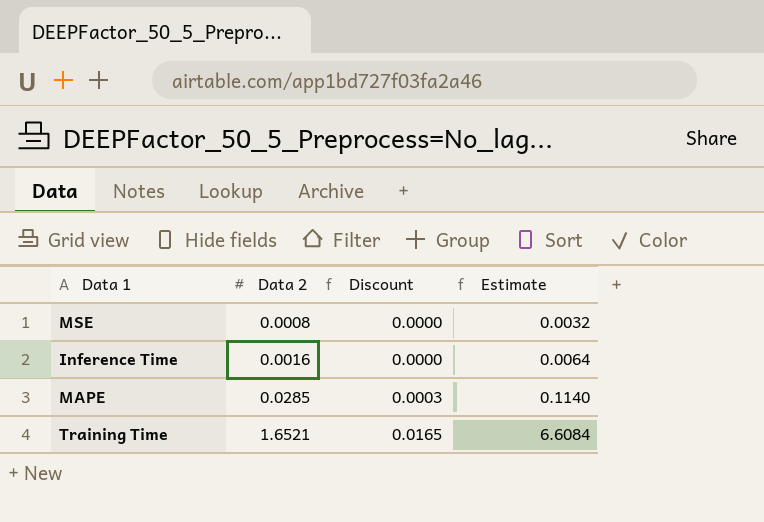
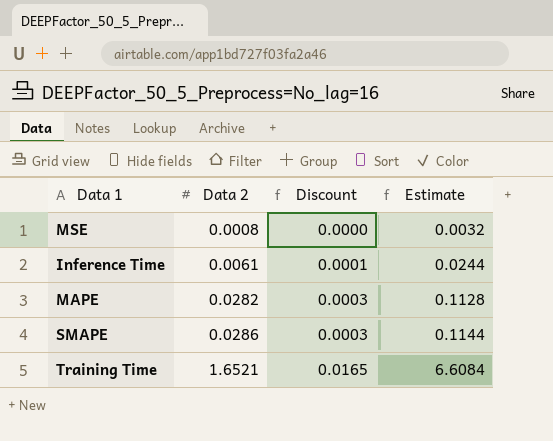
Inference Time | Data 2: 0.0016 -> 0.0061
Inference Time | Discount: 0.0000 -> 0.0001
Inference Time | Estimate: 0.0064 -> 0.0244
MAPE | Data 2: 0.0285 -> 0.0282
MAPE | Estimate: 0.1140 -> 0.1128
row SMAPE: none -> 0.0286 | 0.0003 | 0.1144

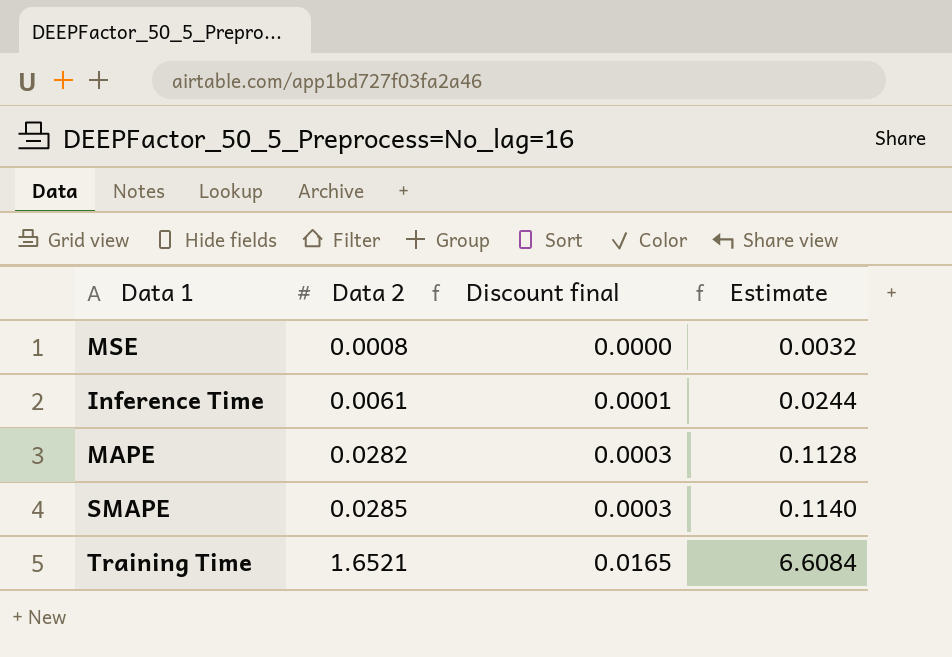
column name: Discount -> Discount final
SMAPE | Data 2: 0.0286 -> 0.0285
SMAPE | Estimate: 0.1144 -> 0.1140

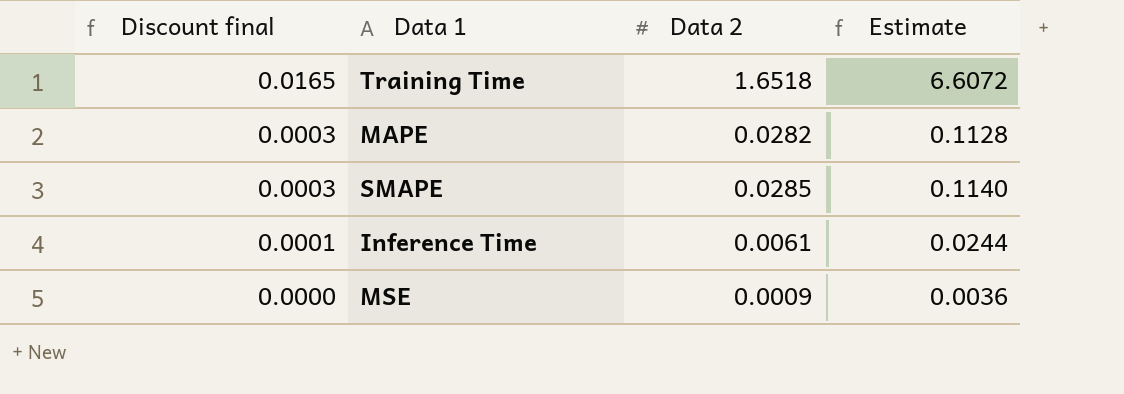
row order: Data 2 ascending -> Discount final descending
column Discount final | position: 3 -> 1
Training Time | Data 2: 1.6521 -> 1.6518
Training Time | Estimate: 6.6084 -> 6.6072
MSE | Data 2: 0.0008 -> 0.0009
MSE | Estimate: 0.0032 -> 0.0036

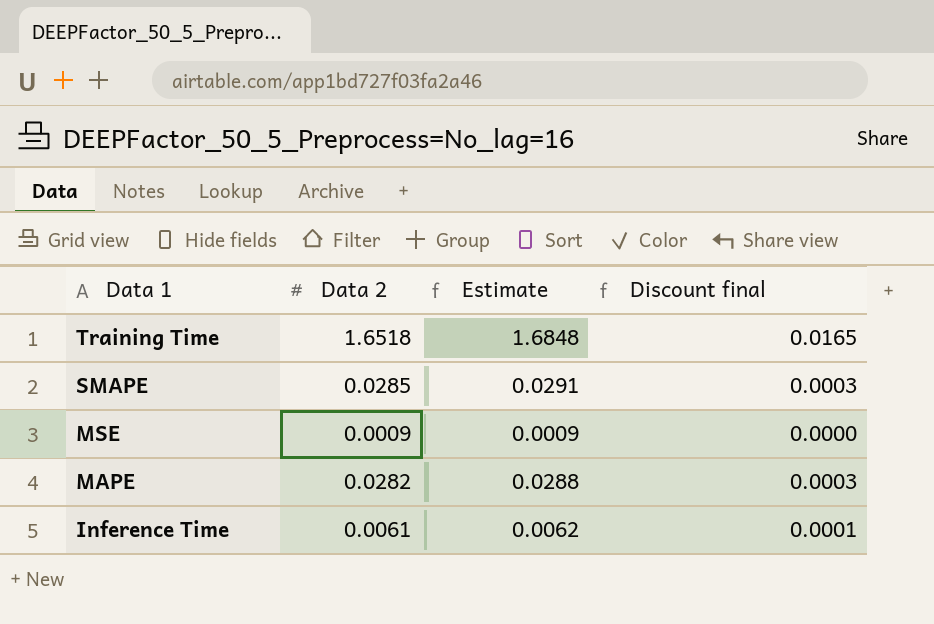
row order: Discount final descending -> Data 1 descending
column Estimate | formula: [Data 2] * 4 -> [Data 2] * 1.02
column Discount final | position: 1 -> 4

